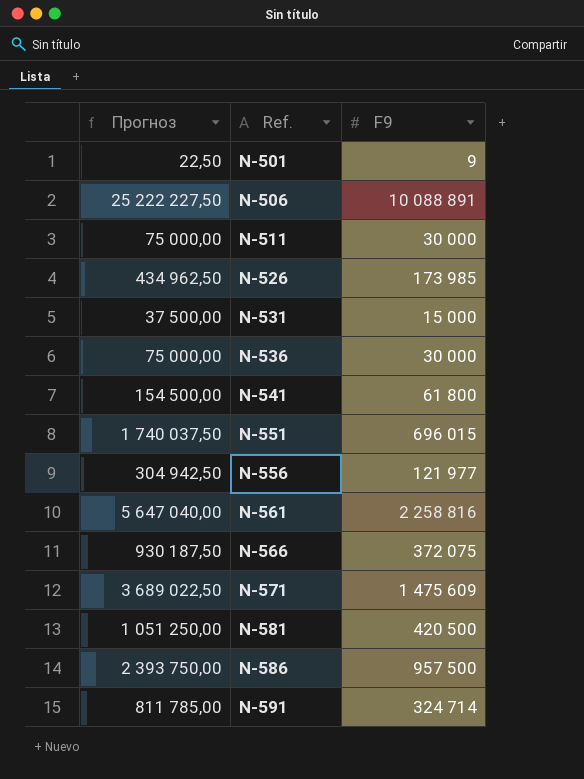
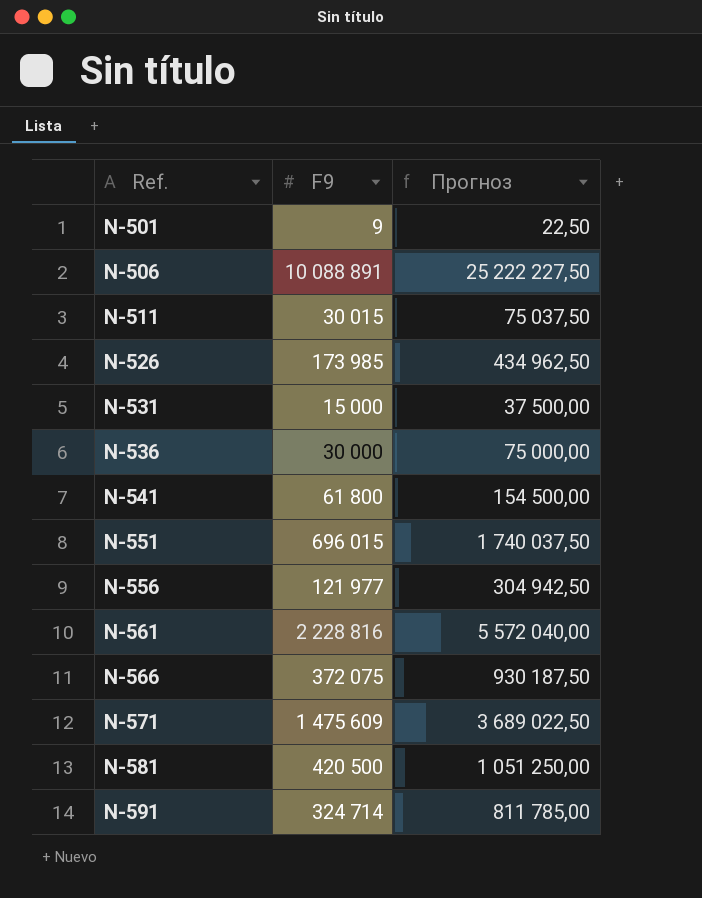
column Прогноз | position: 1 -> 3
row N-586: 2 393 750,00 | 957 500 -> none
N-511 | F9: 30 000 -> 30 015
N-511 | Прогноз: 75 000,00 -> 75 037,50
N-561 | F9: 2 258 816 -> 2 228 816
N-561 | Прогноз: 5 647 040,00 -> 5 572 040,00

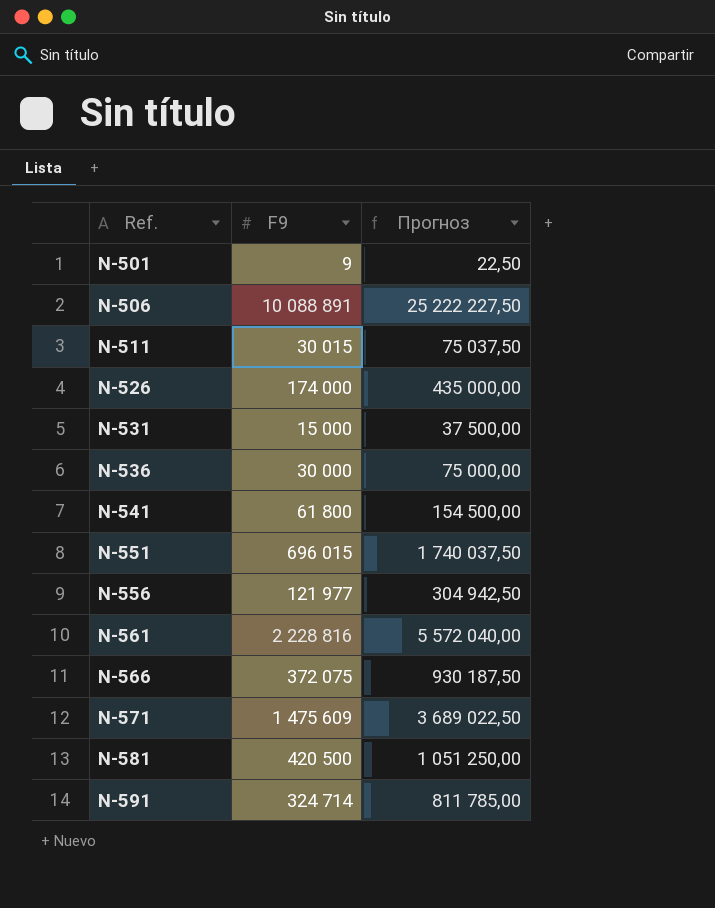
N-526 | F9: 173 985 -> 174 000
N-526 | Прогноз: 434 962,50 -> 435 000,00

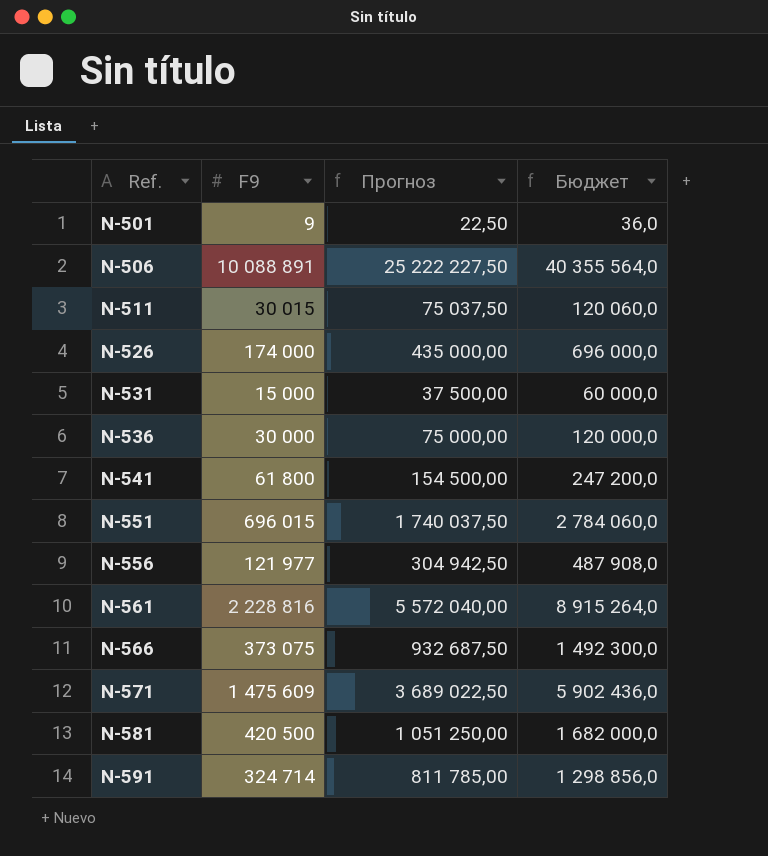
column Бюджет | formula: none -> [F9] * 4
N-566 | F9: 372 075 -> 373 075
N-566 | Прогноз: 930 187,50 -> 932 687,50

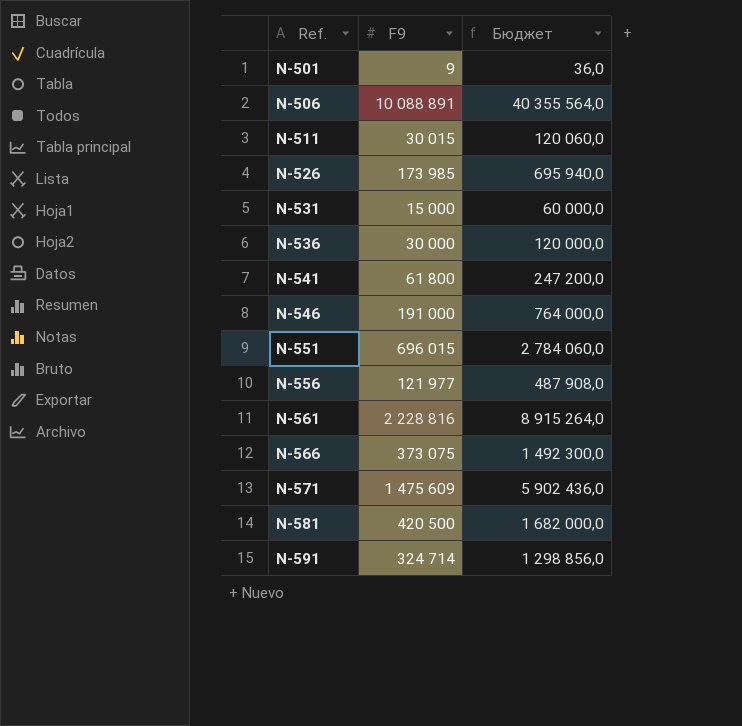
column Прогноз | formula: [F9] * 2,5 -> none
N-526 | F9: 174 000 -> 173 985
N-526 | Бюджет: 696 000,0 -> 695 940,0
row N-546: none -> 191 000 | 764 000,0

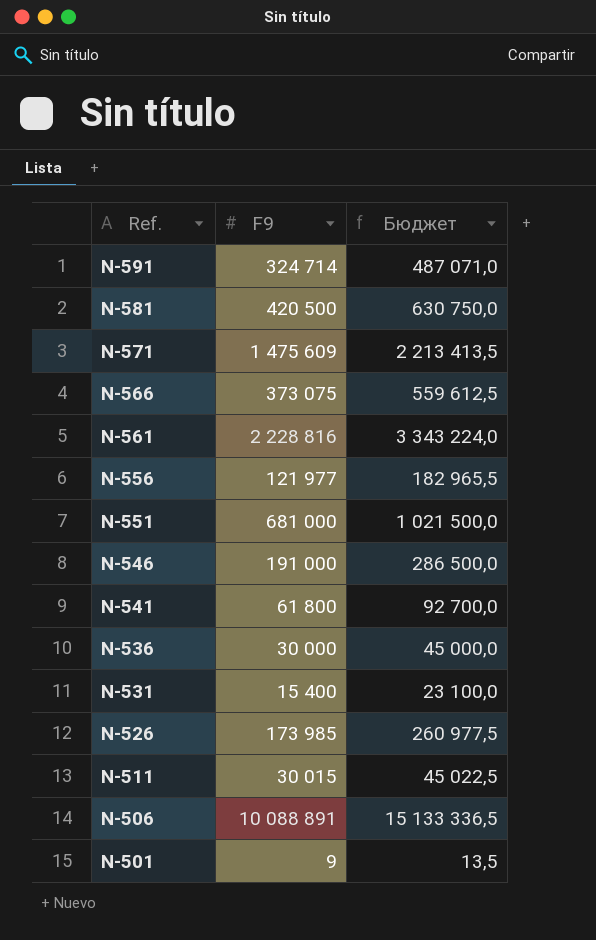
row order: Ref. ascending -> Ref. descending
column Бюджет | formula: [F9] * 4 -> [F9] * 1,5
N-551 | F9: 696 015 -> 681 000
N-531 | F9: 15 000 -> 15 400

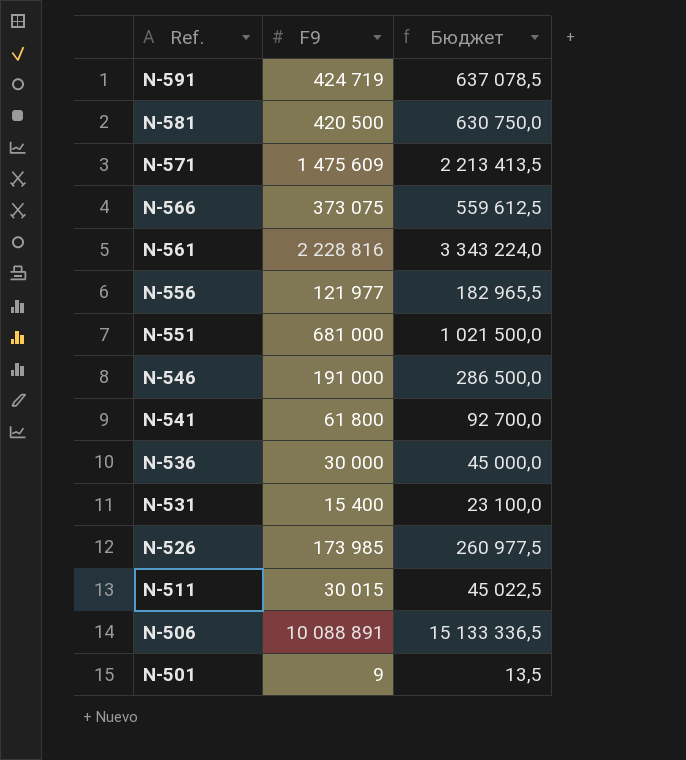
N-591 | F9: 324 714 -> 424 719
N-591 | Бюджет: 487 071,0 -> 637 078,5

